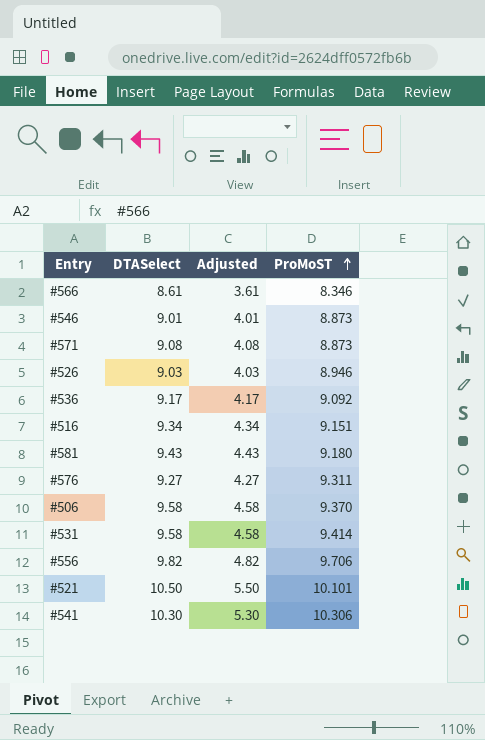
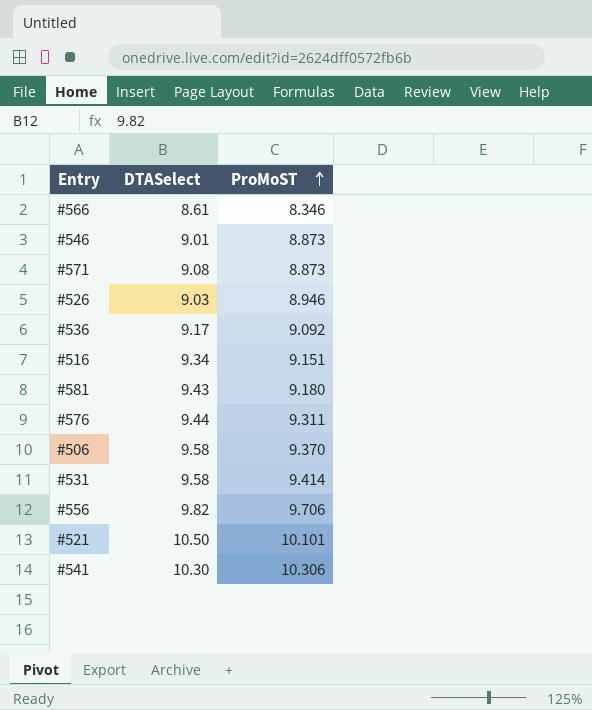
column Adjusted | formula: [DTASelect] - 5 -> none
#576 | DTASelect: 9.27 -> 9.44

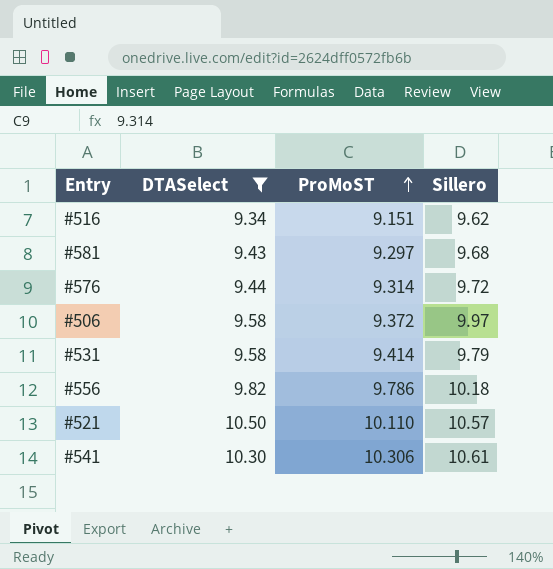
filter: none -> DTASelect >= 9.34
column Sillero | position: none -> 4
#581 | ProMoST: 9.180 -> 9.297
#576 | ProMoST: 9.311 -> 9.314
#506 | ProMoST: 9.370 -> 9.372
#556 | ProMoST: 9.706 -> 9.786
#521 | ProMoST: 10.101 -> 10.110

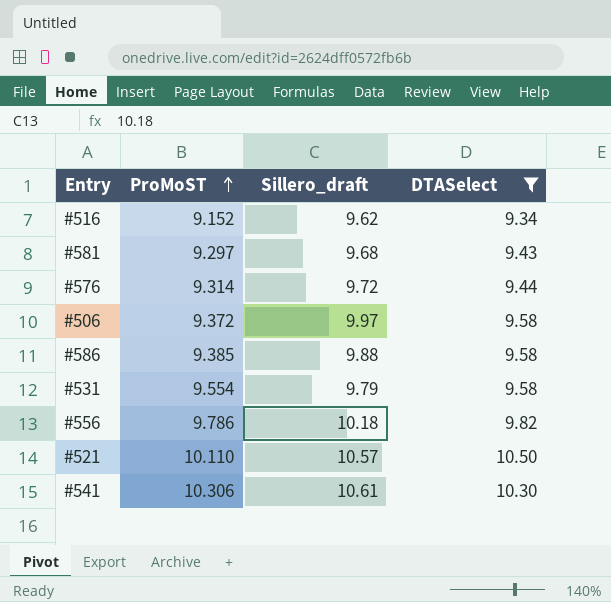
column name: Sillero -> Sillero_draft
column DTASelect | position: 2 -> 4
#516 | ProMoST: 9.151 -> 9.152
row #586: none -> 9.385 | 9.88 | 9.58
#531 | ProMoST: 9.414 -> 9.554

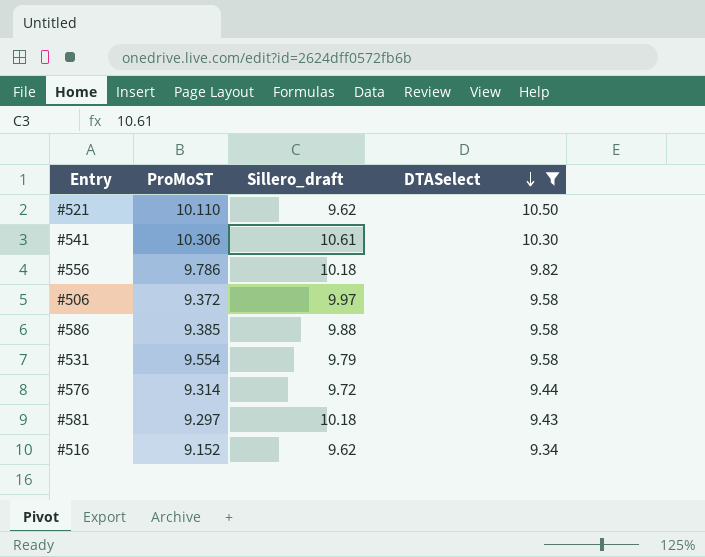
row order: ProMoST ascending -> DTASelect descending
#521 | Sillero_draft: 10.57 -> 9.62
#581 | Sillero_draft: 9.68 -> 10.18

